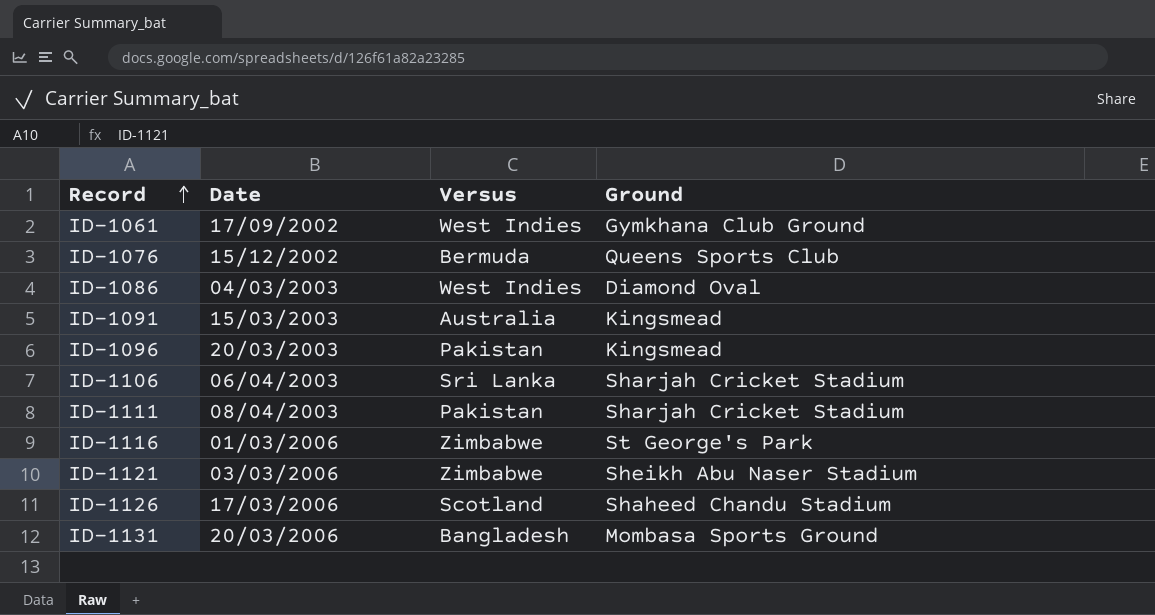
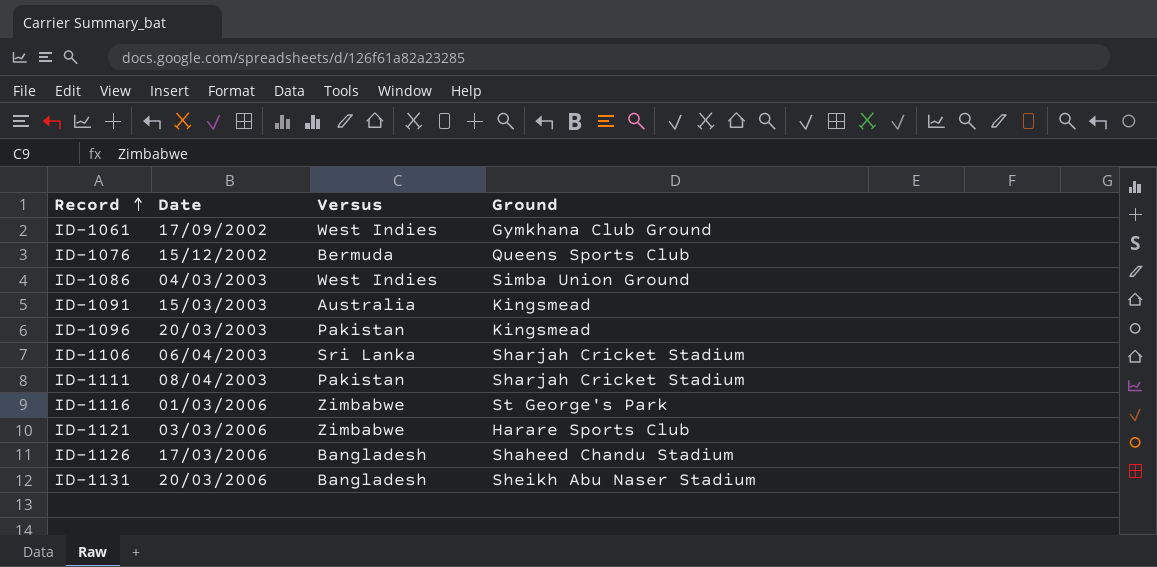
ID-1086 | Ground: Diamond Oval -> Simba Union Ground
ID-1121 | Ground: Sheikh Abu Naser Stadium -> Harare Sports Club
ID-1126 | Versus: Scotland -> Bangladesh
ID-1131 | Ground: Mombasa Sports Ground -> Sheikh Abu Naser Stadium

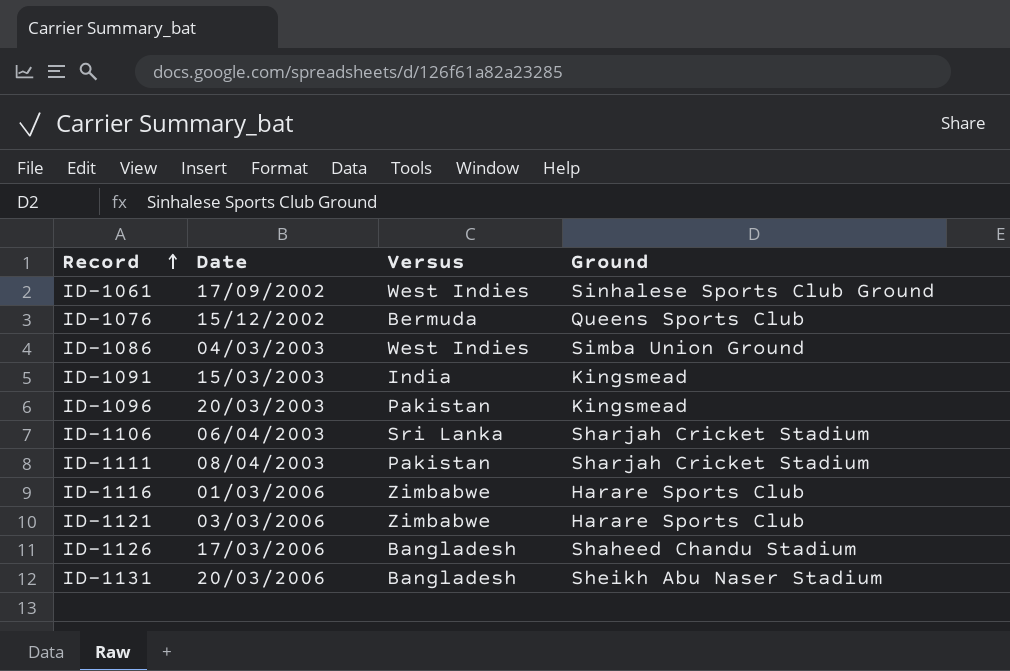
ID-1061 | Ground: Gymkhana Club Ground -> Sinhalese Sports Club Ground
ID-1091 | Versus: Australia -> India
ID-1116 | Ground: St George's Park -> Harare Sports Club

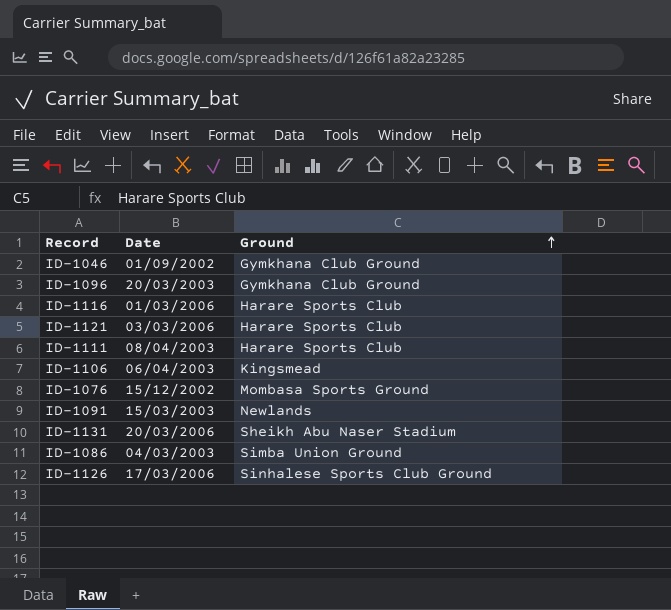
row order: Record ascending -> Ground ascending
column Versus | position: 3 -> none
row ID-1061: 17/09/2002 | West Indies | Sinhalese Sports Club Ground -> none
row ID-1046: none -> 01/09/2002 | Gymkhana Club Ground
ID-1096 | Ground: Kingsmead -> Gymkhana Club Ground
ID-1111 | Ground: Sharjah Cricket Stadium -> Harare Sports Club
ID-1106 | Ground: Sharjah Cricket Stadium -> Kingsmead
ID-1076 | Ground: Queens Sports Club -> Mombasa Sports Ground
ID-1091 | Ground: Kingsmead -> Newlands
ID-1126 | Ground: Shaheed Chandu Stadium -> Sinhalese Sports Club Ground

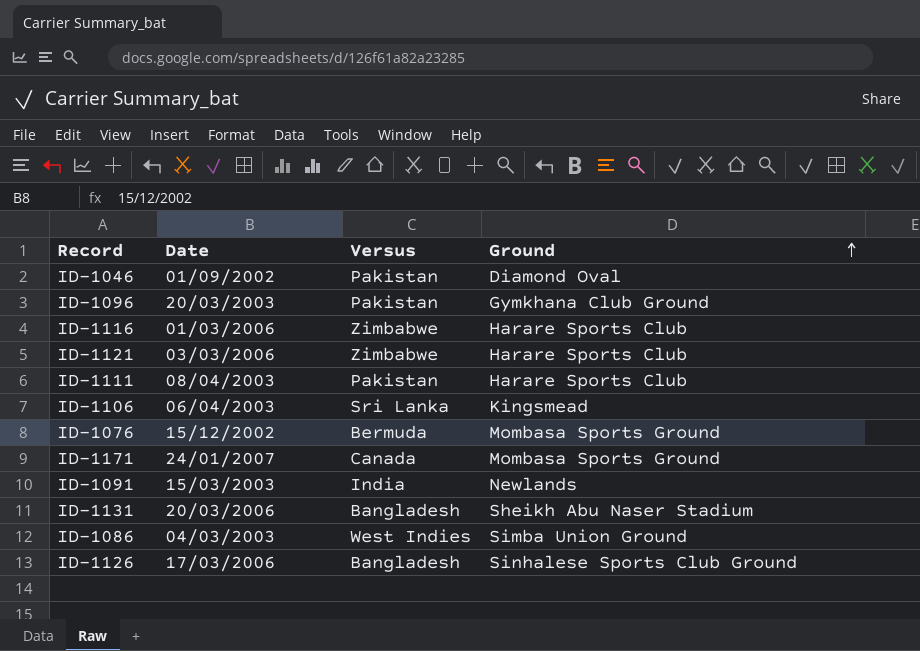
column Versus | position: none -> 3
ID-1046 | Ground: Gymkhana Club Ground -> Diamond Oval
row ID-1171: none -> 24/01/2007 | Canada | Mombasa Sports Ground

